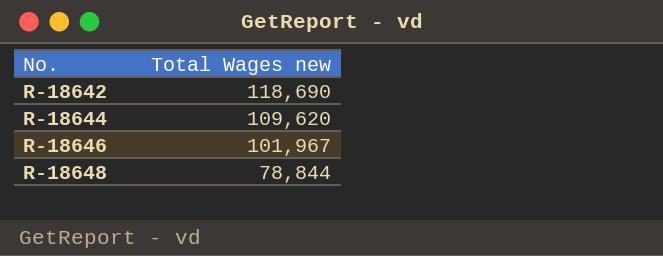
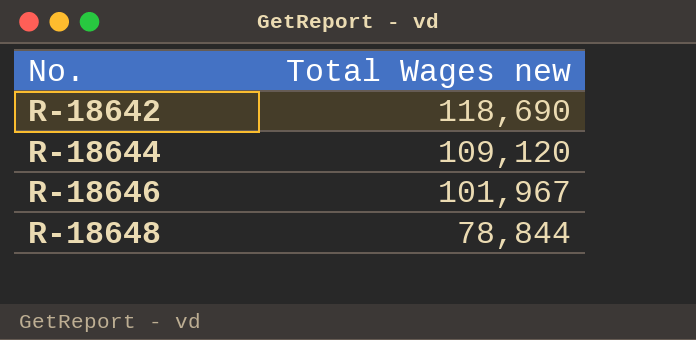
R-18644 | Total Wages new: 109,620 -> 109,120

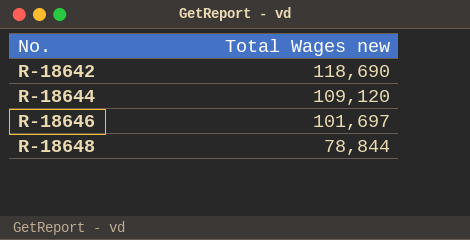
R-18646 | Total Wages new: 101,967 -> 101,697

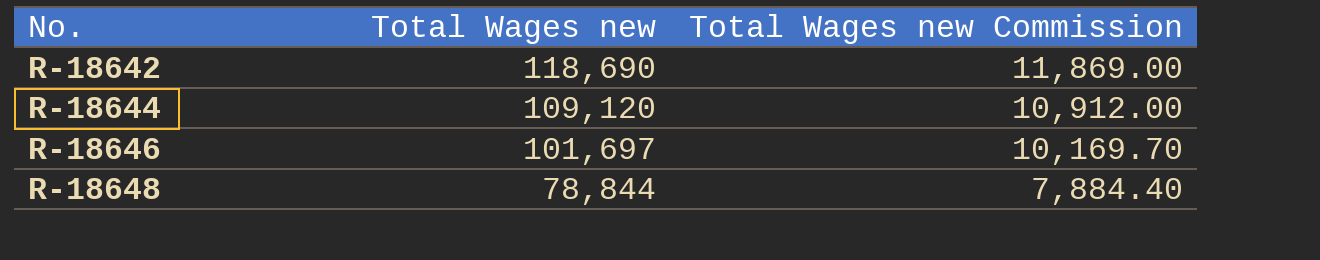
column Total Wages new Commission | formula: none -> [Total Wages new] * 0.1

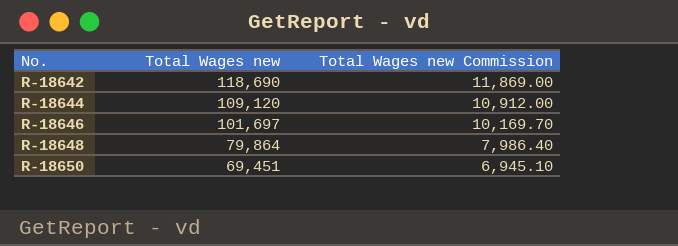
R-18648 | Total Wages new: 78,844 -> 79,864
R-18648 | Total Wages new Commission: 7,884.40 -> 7,986.40
row R-18650: none -> 69,451 | 6,945.10

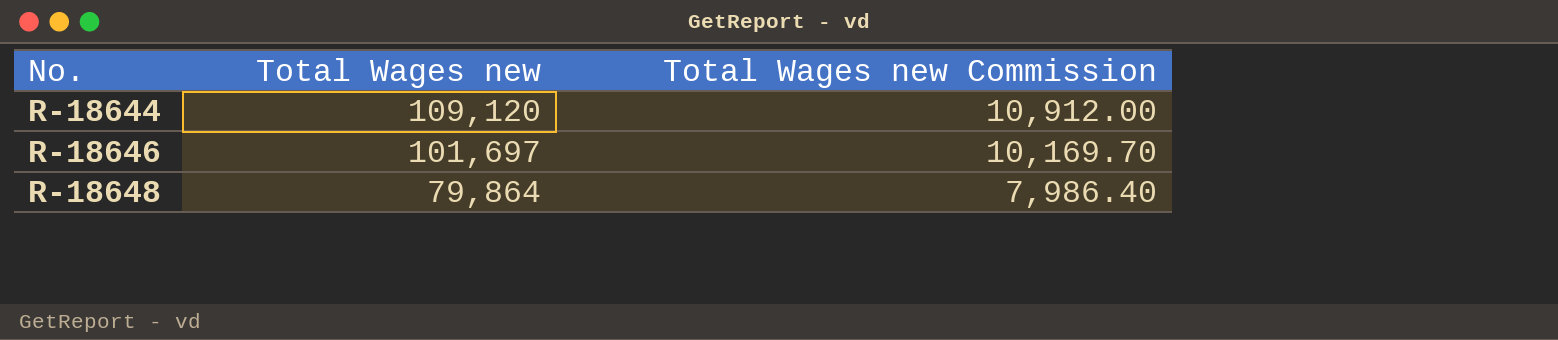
row R-18642: 118,690 | 11,869.00 -> none
row R-18650: 69,451 | 6,945.10 -> none

